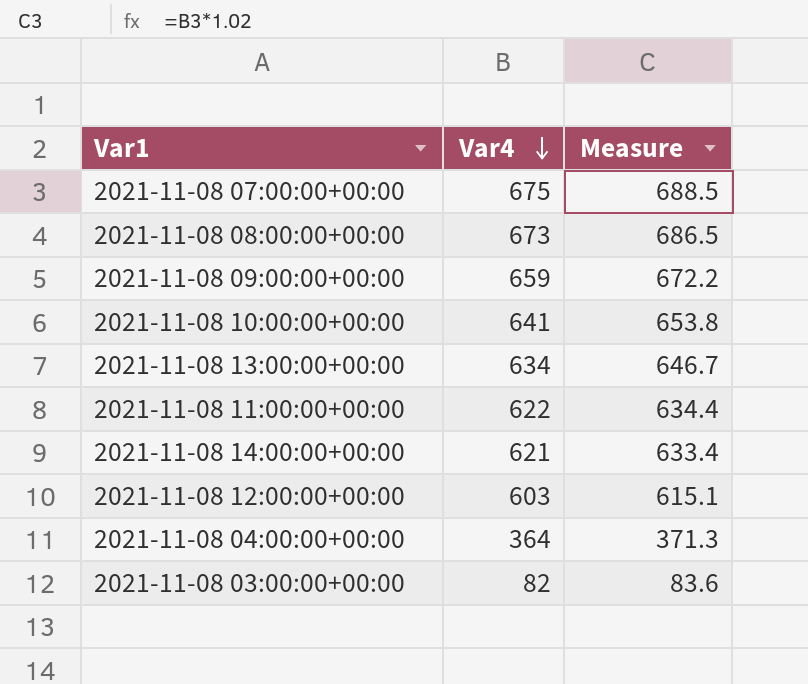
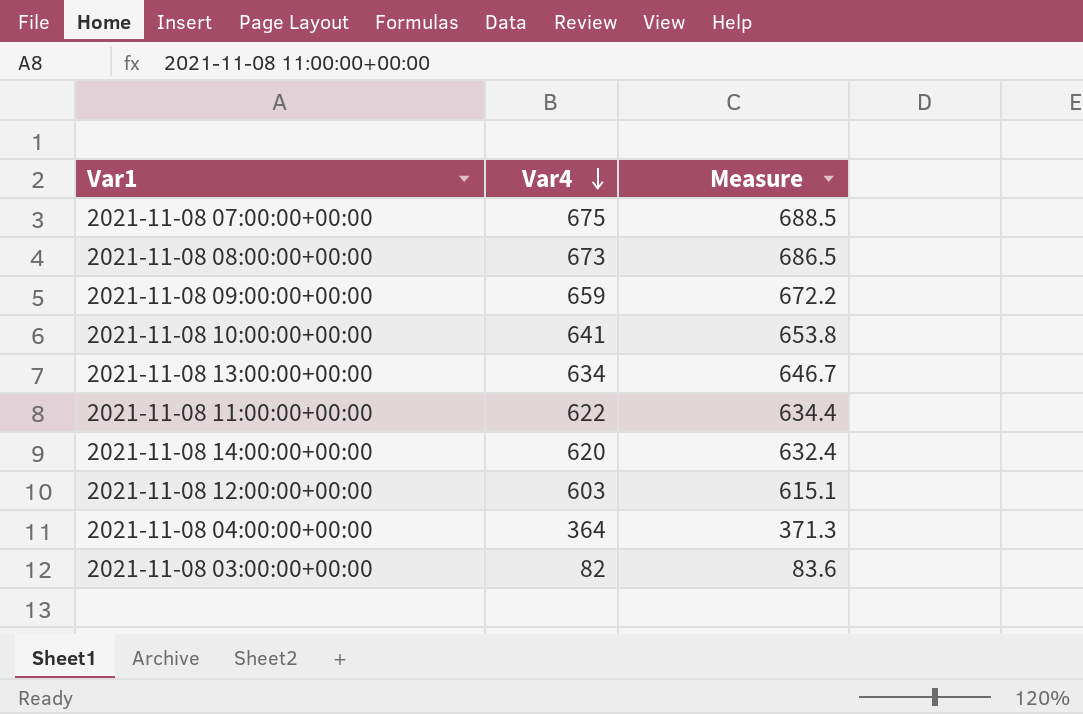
2021-11-08 14:00:00+00:00 | Var4: 621 -> 620
2021-11-08 14:00:00+00:00 | Measure: 633.4 -> 632.4

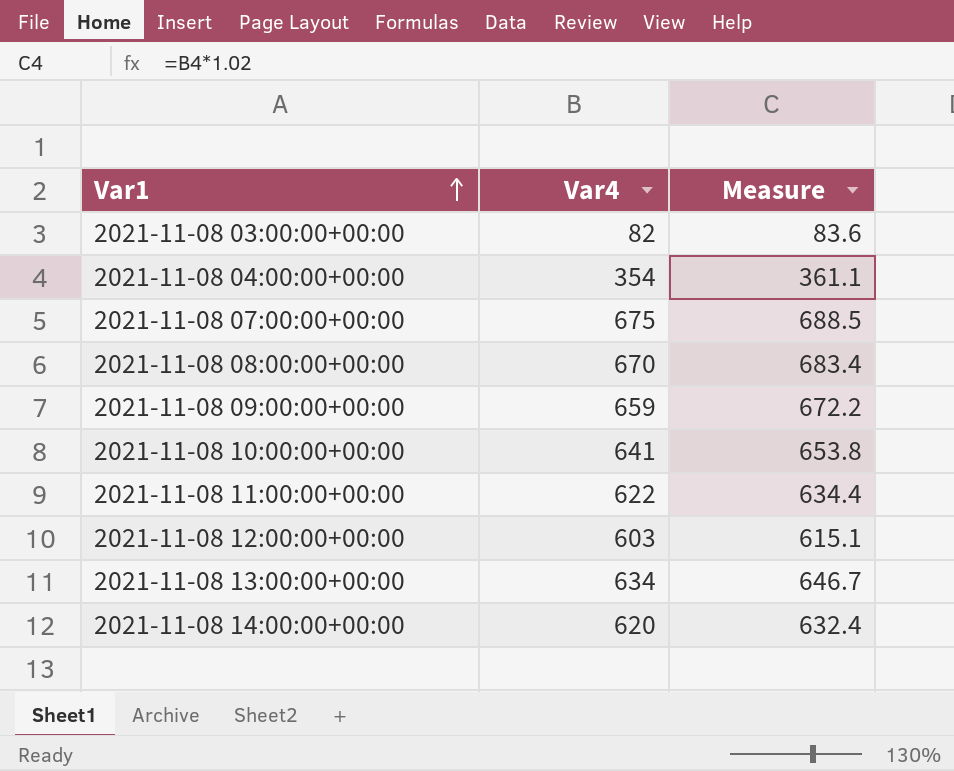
row order: Var4 descending -> Var1 ascending
2021-11-08 04:00:00+00:00 | Var4: 364 -> 354
2021-11-08 04:00:00+00:00 | Measure: 371.3 -> 361.1
2021-11-08 08:00:00+00:00 | Var4: 673 -> 670
2021-11-08 08:00:00+00:00 | Measure: 686.5 -> 683.4

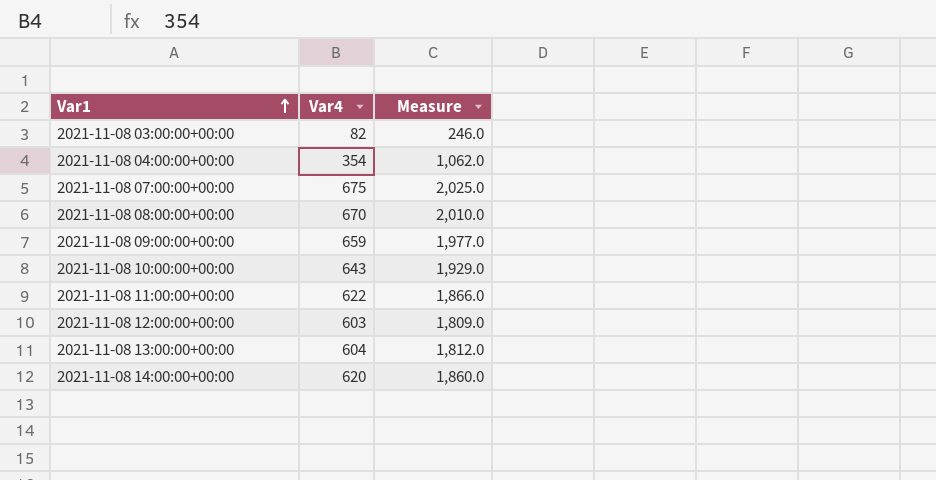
column Measure | formula: [Var4] * 1.02 -> [Var4] * 3
2021-11-08 10:00:00+00:00 | Var4: 641 -> 643
2021-11-08 13:00:00+00:00 | Var4: 634 -> 604

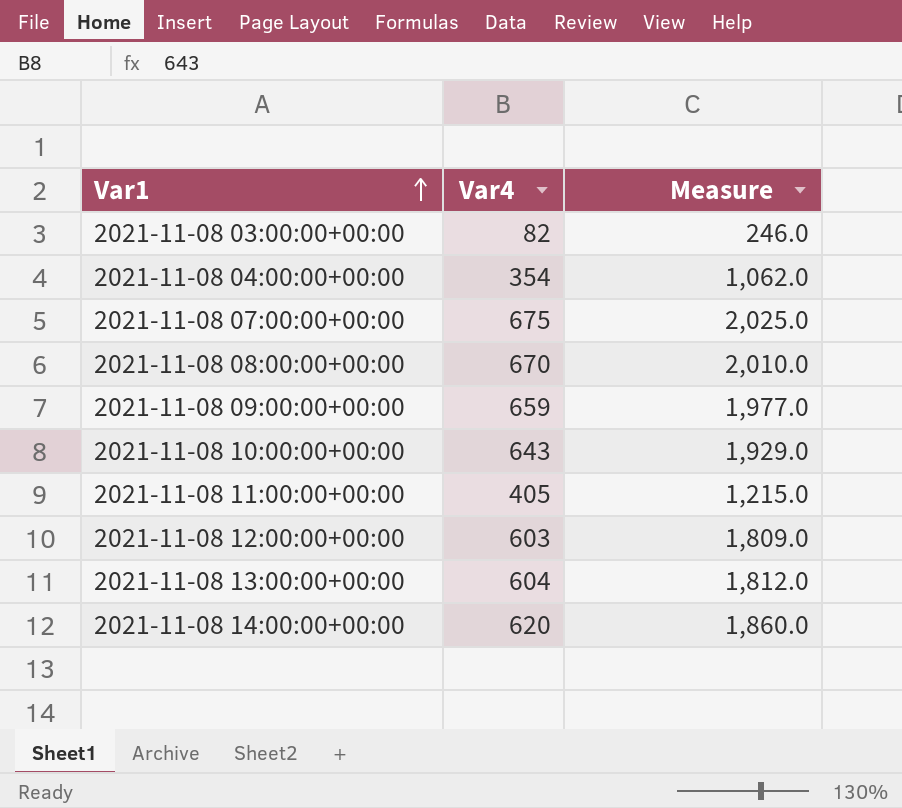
2021-11-08 11:00:00+00:00 | Var4: 622 -> 405
2021-11-08 11:00:00+00:00 | Measure: 1,866.0 -> 1,215.0

